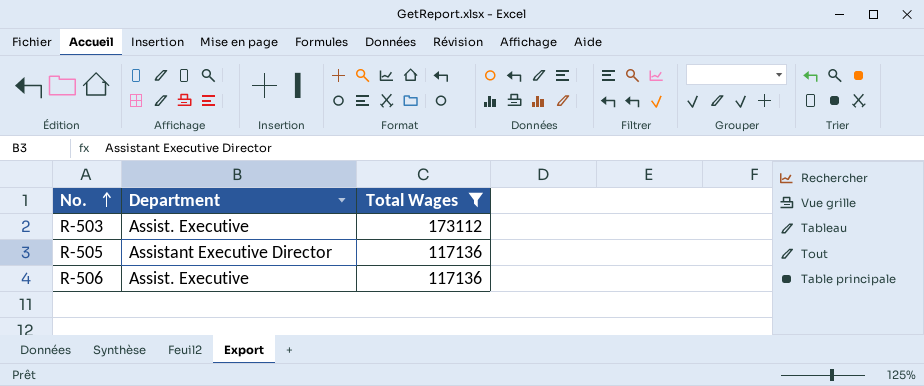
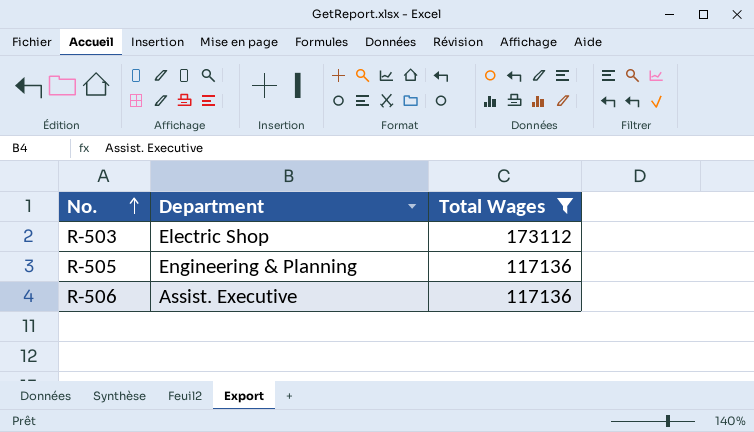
R-503 | Department: Assist. Executive -> Electric Shop
R-505 | Department: Assistant Executive Director -> Engineering & Planning

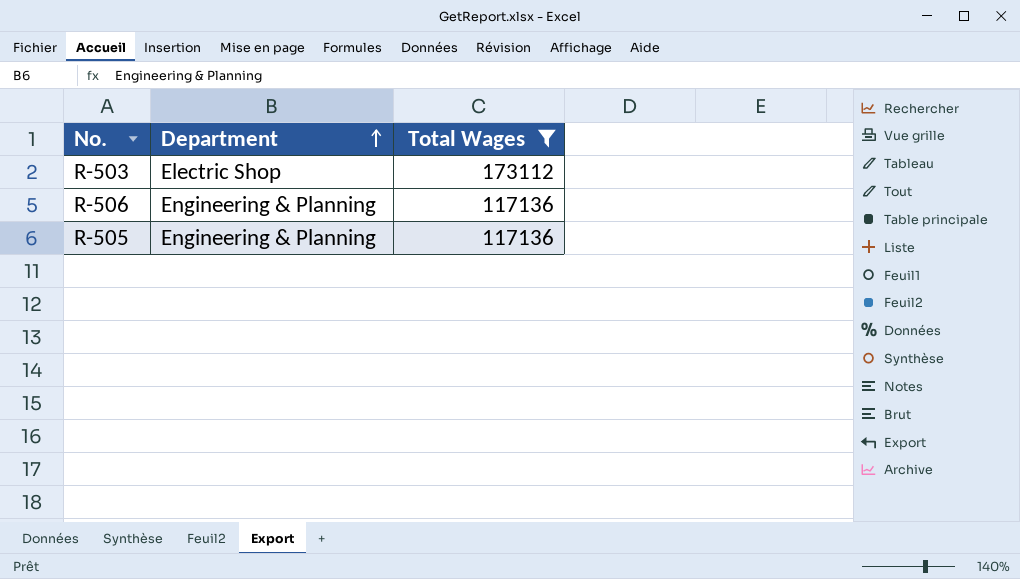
row order: No. ascending -> Department ascending
R-506 | Department: Assist. Executive -> Engineering & Planning

